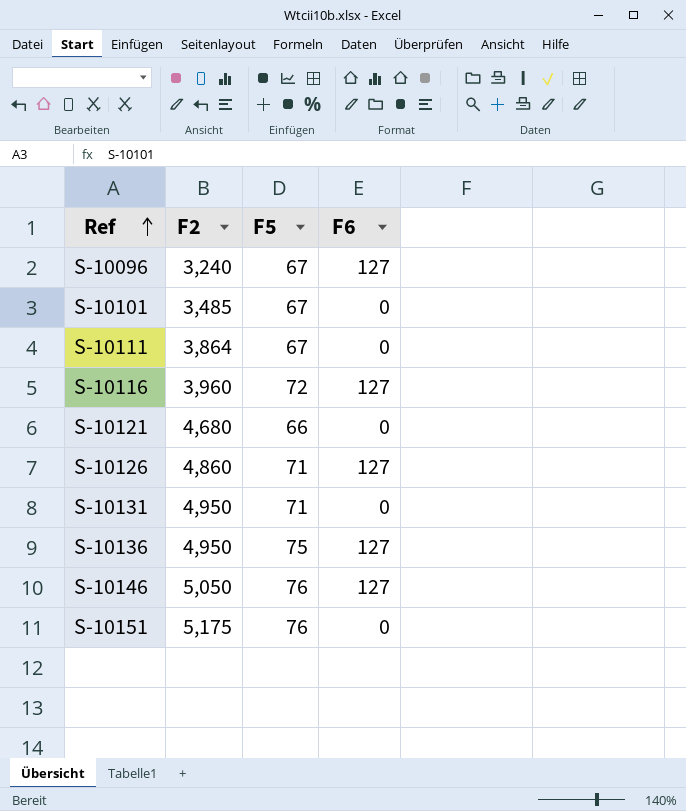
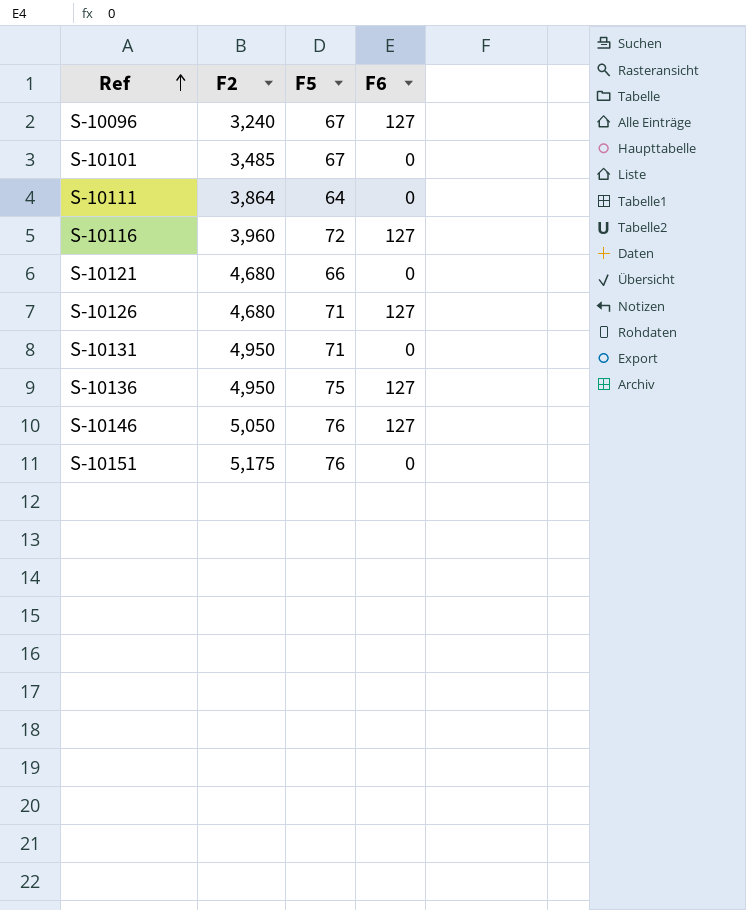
S-10111 | F5: 67 -> 64
S-10126 | F2: 4,860 -> 4,680

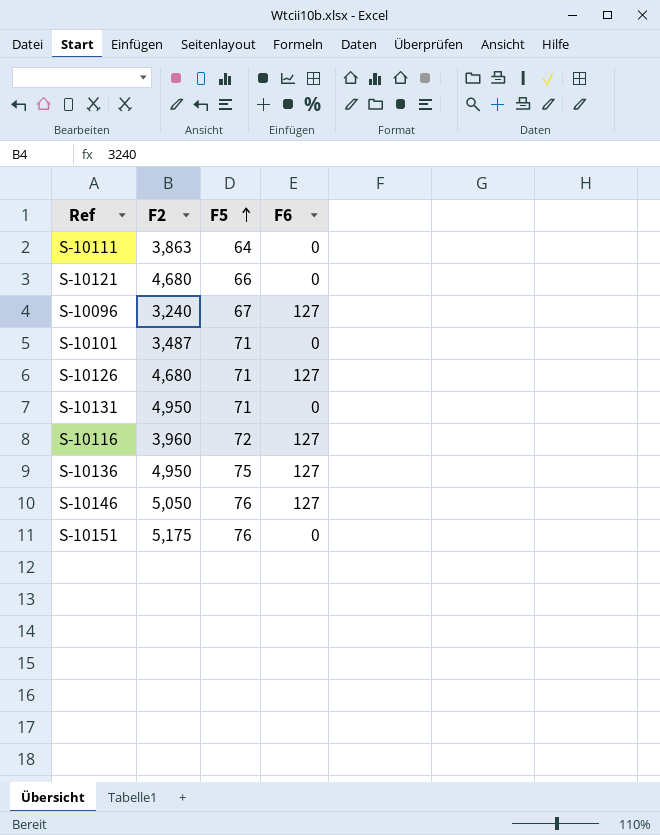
row order: Ref ascending -> F5 ascending
S-10111 | F2: 3,864 -> 3,863
S-10101 | F2: 3,485 -> 3,487
S-10101 | F5: 67 -> 71

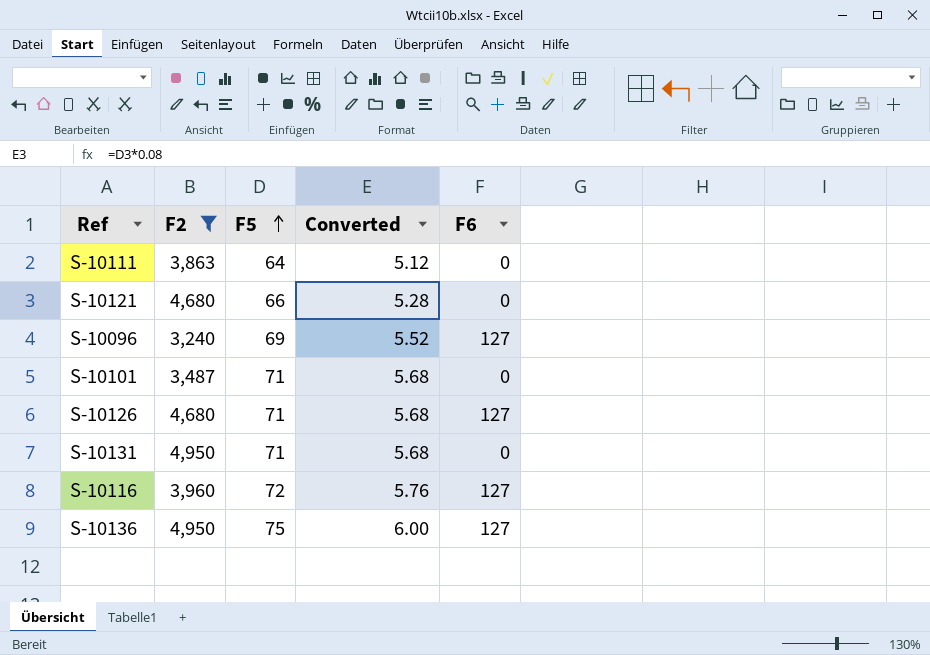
filter: none -> F2 <= 4,950
column Converted | formula: none -> [F5] * 0.08
S-10096 | F5: 67 -> 69

